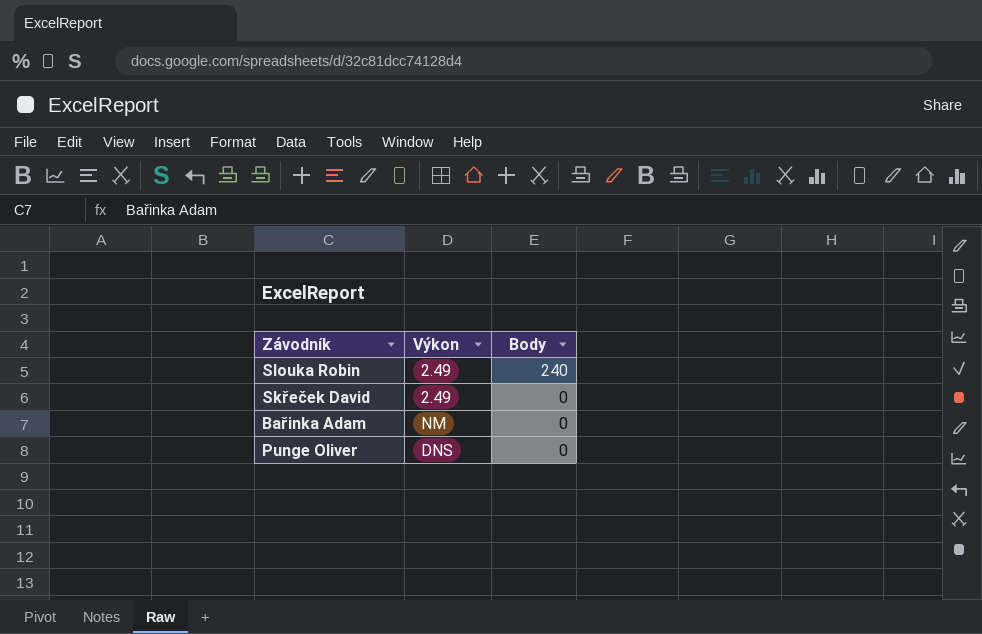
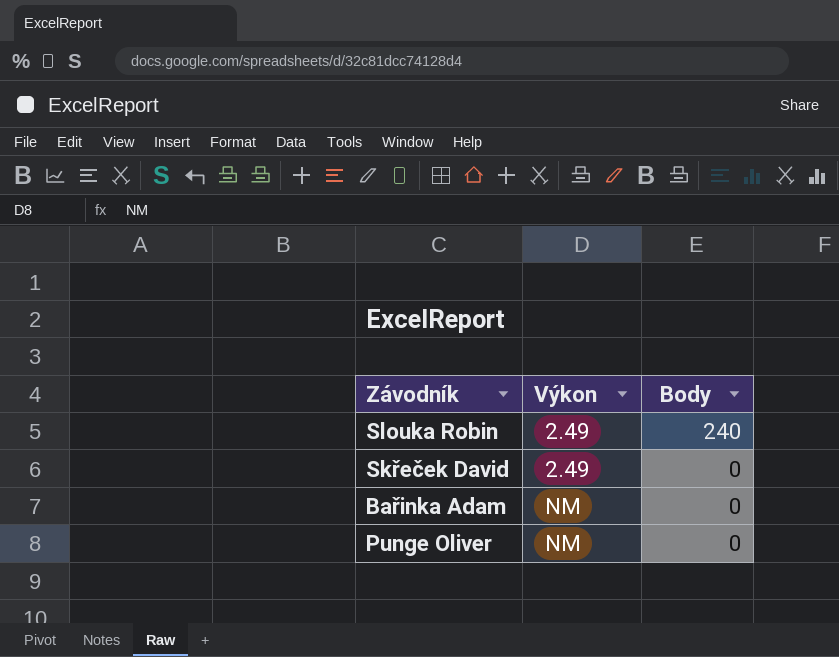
Punge Oliver | Výkon: DNS -> NM

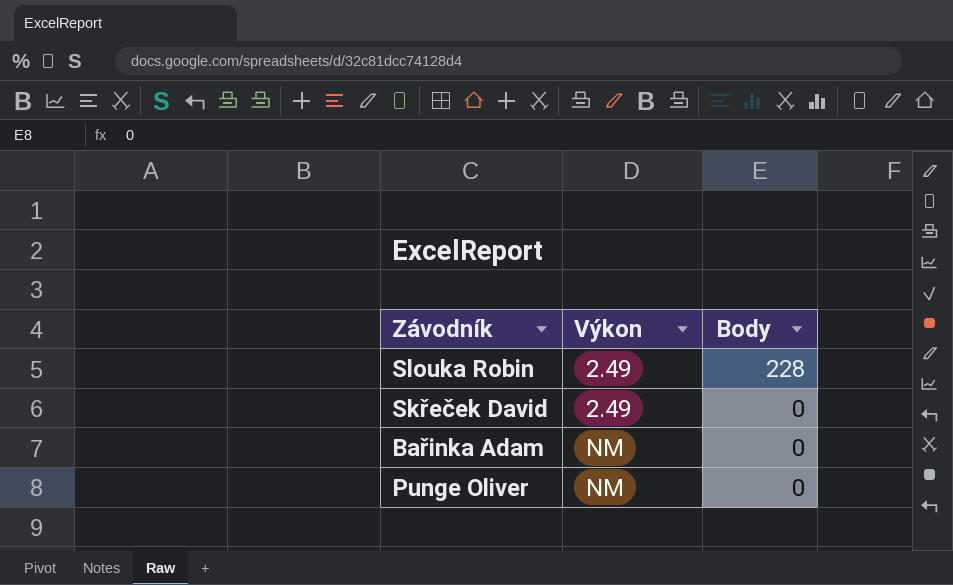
Slouka Robin | Body: 240 -> 228

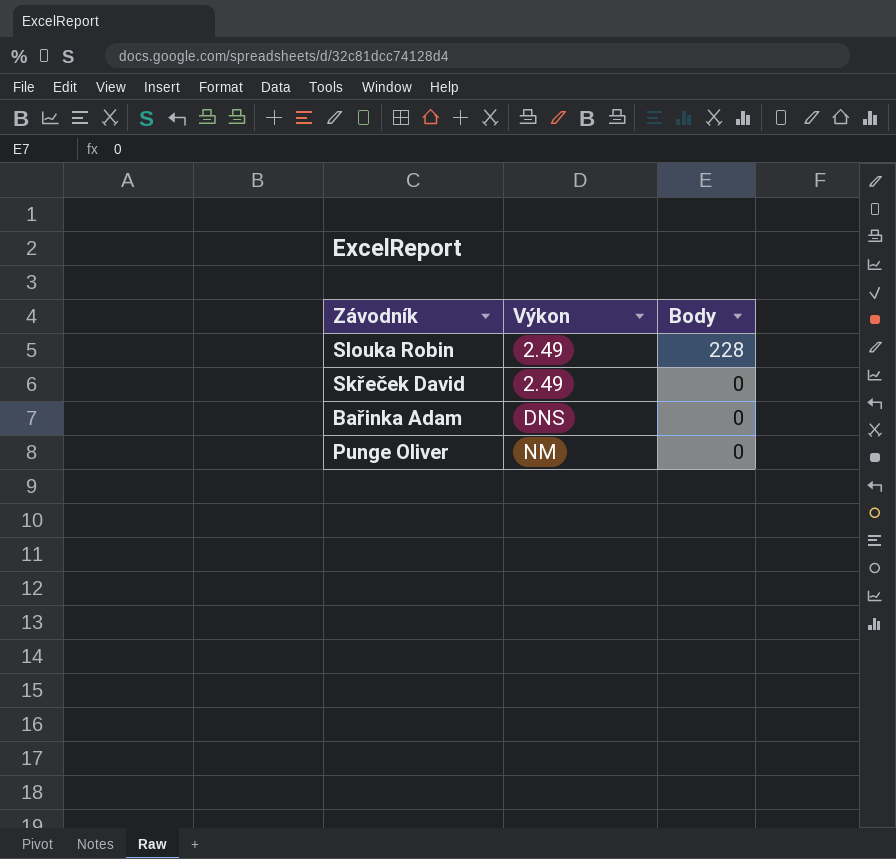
Bařinka Adam | Výkon: NM -> DNS

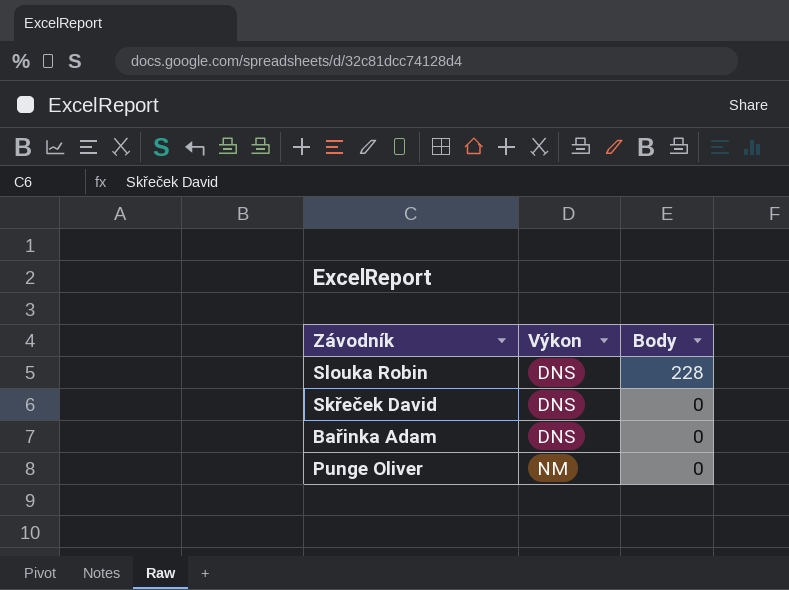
Slouka Robin | Výkon: 2.49 -> DNS
Skřeček David | Výkon: 2.49 -> DNS

